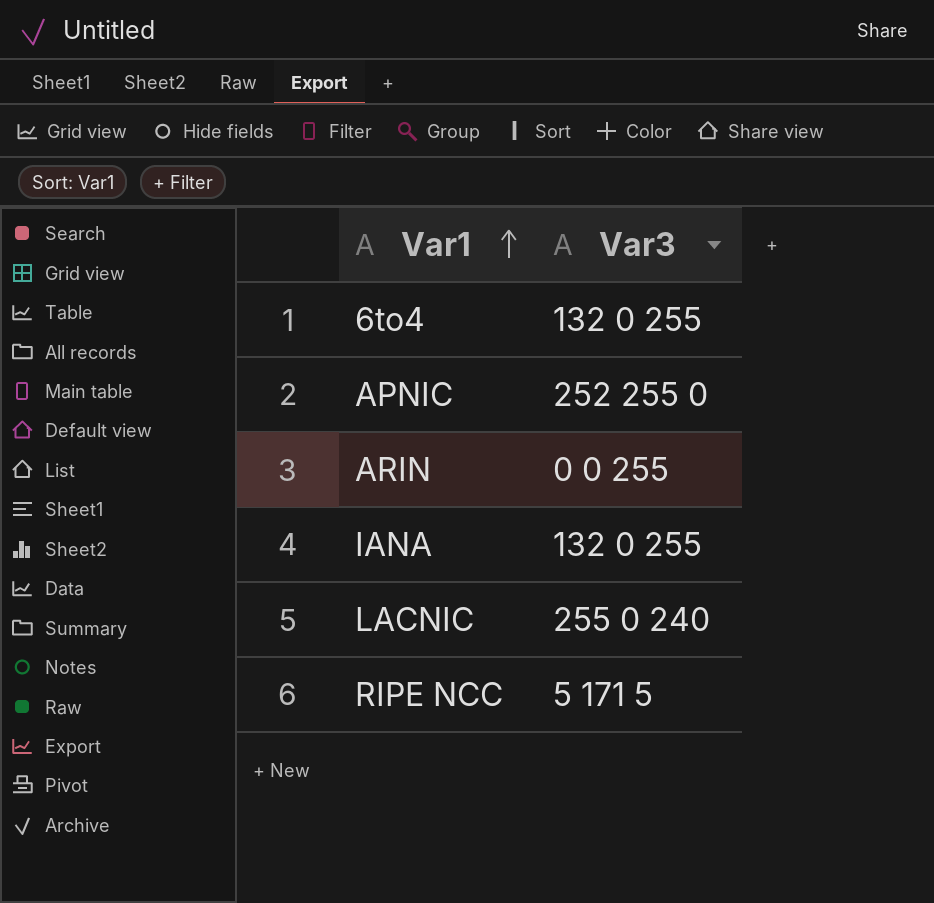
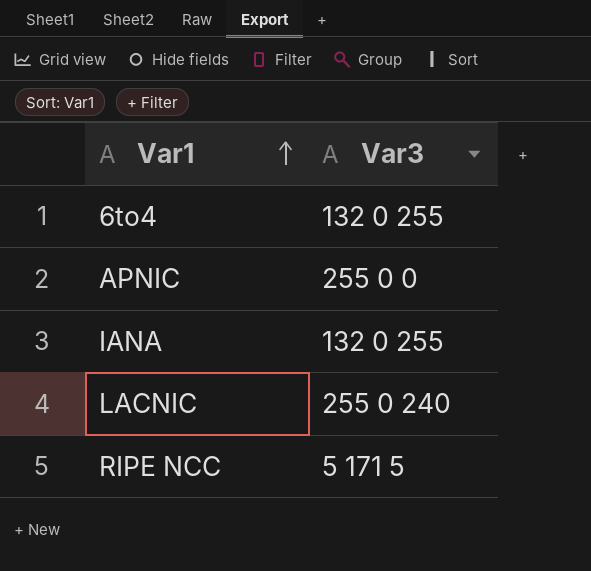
row ARIN: 0 0 255 -> none
APNIC | Var3: 252 255 0 -> 255 0 0

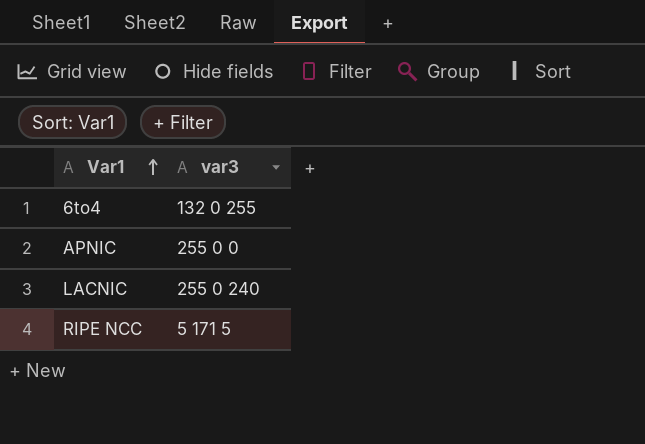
column name: Var3 -> var3
row IANA: 132 0 255 -> none

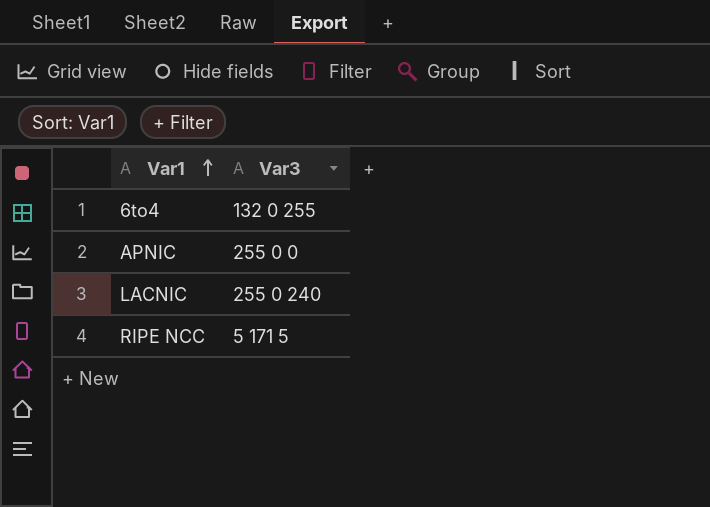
column name: var3 -> Var3

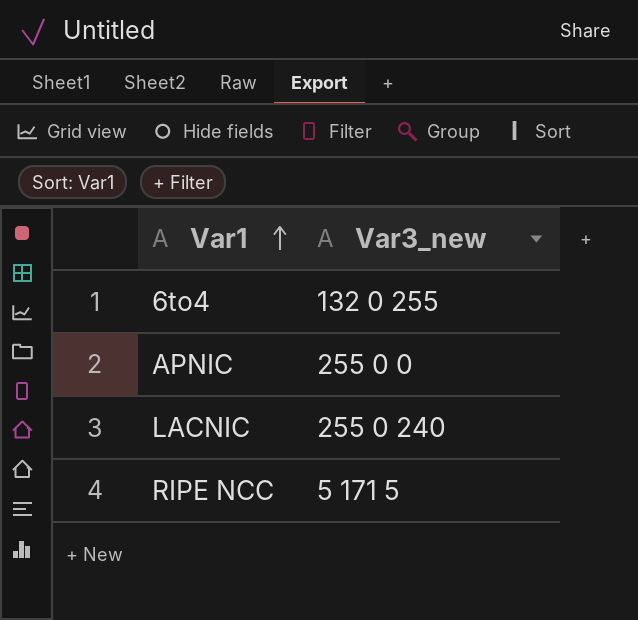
column name: Var3 -> Var3_new

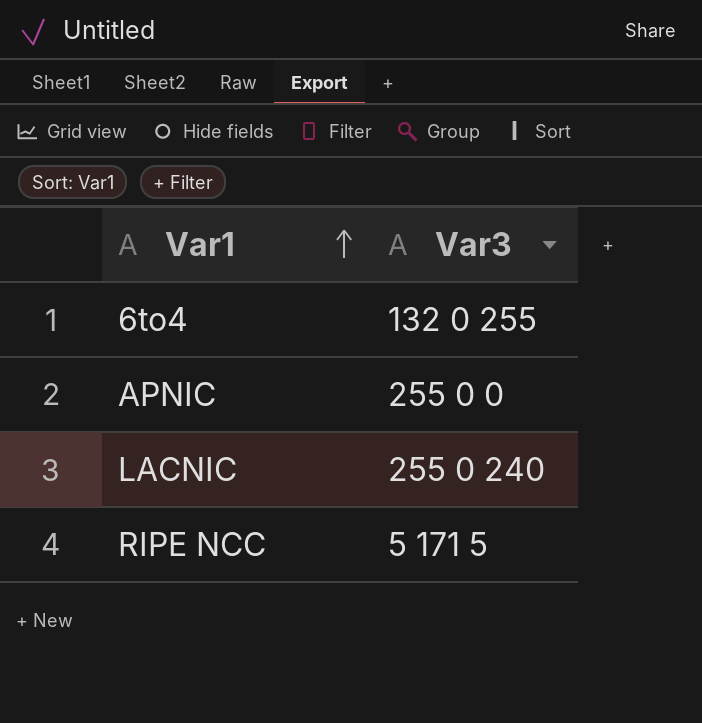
column name: Var3_new -> Var3

